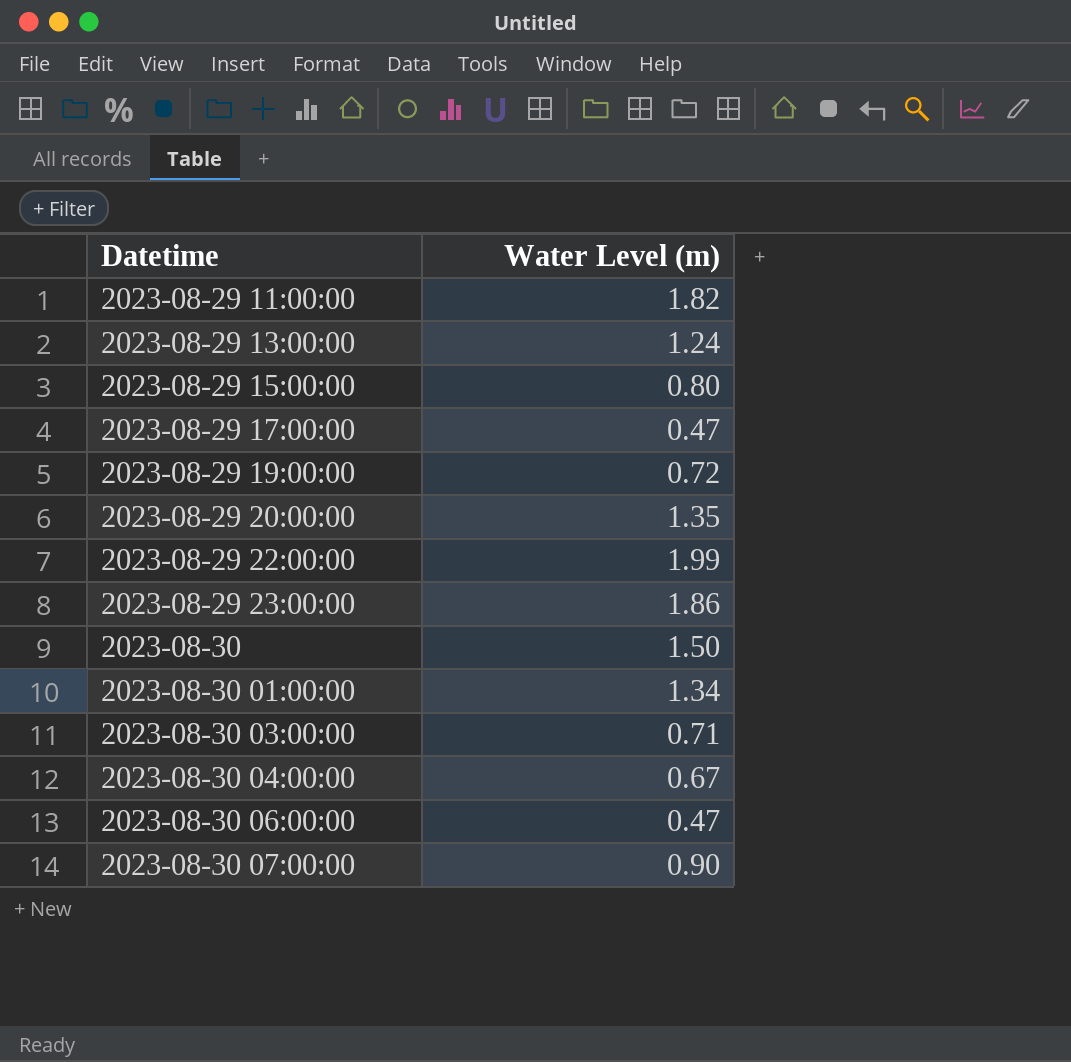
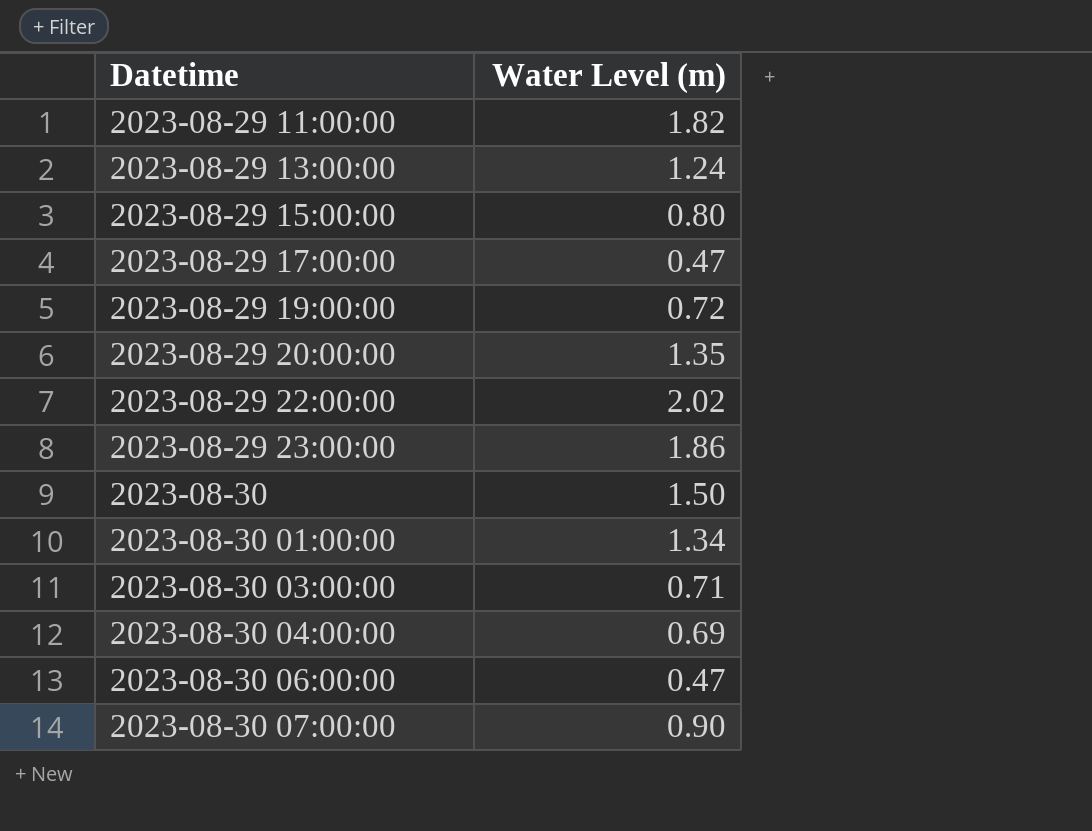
2023-08-29 22:00:00 | Water Level (m): 1.99 -> 2.02
2023-08-30 04:00:00 | Water Level (m): 0.67 -> 0.69

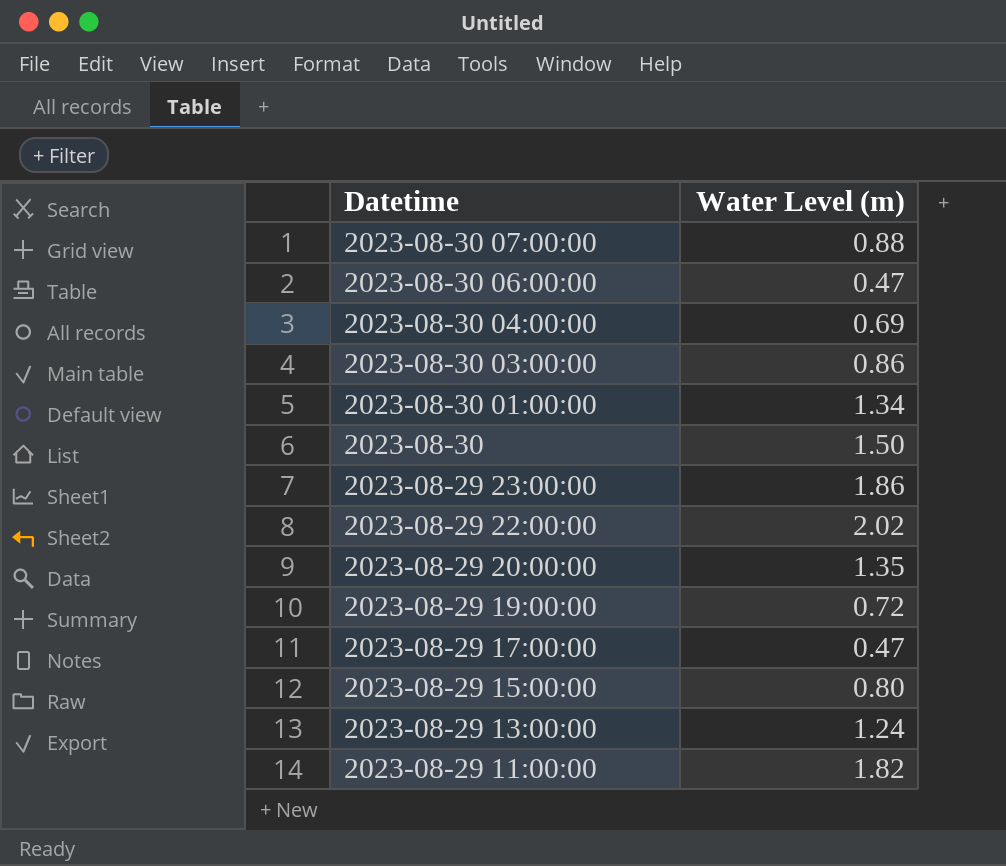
row order: Datetime ascending -> Datetime descending
2023-08-30 07:00:00 | Water Level (m): 0.90 -> 0.88
2023-08-30 03:00:00 | Water Level (m): 0.71 -> 0.86

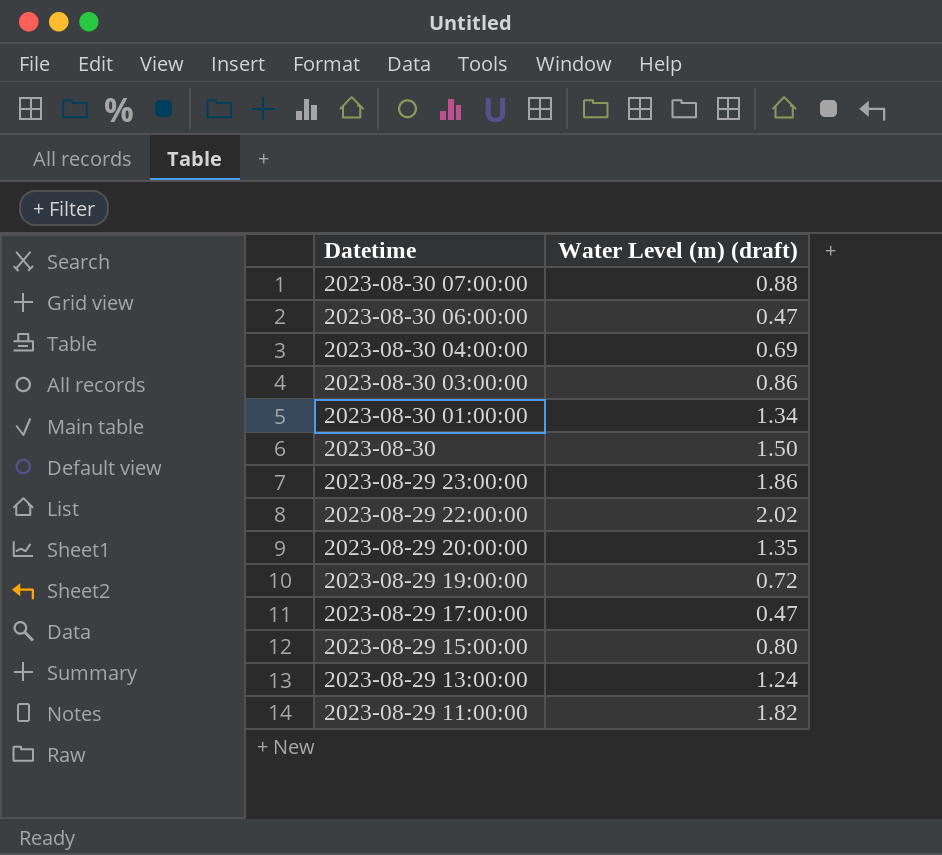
column name: Water Level (m) -> Water Level (m) (draft)

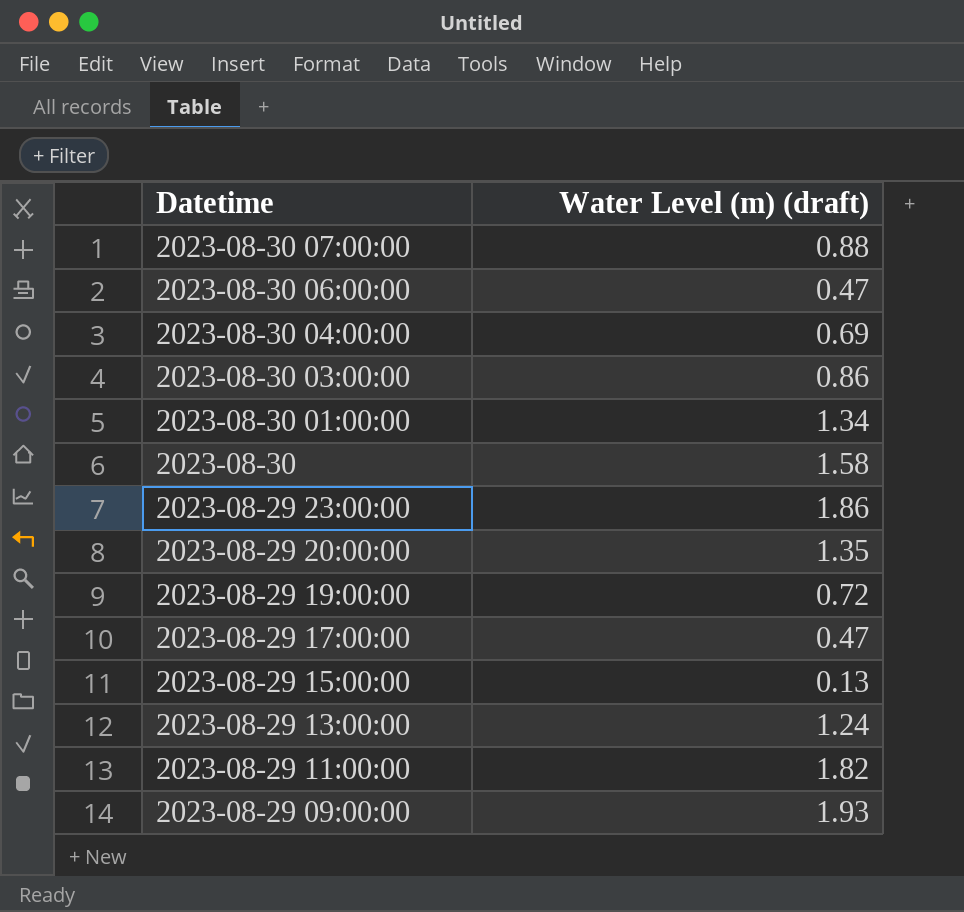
row 2023-08-29 22:00:00: 2.02 -> none
2023-08-30 | Water Level (m) (draft): 1.50 -> 1.58
2023-08-29 15:00:00 | Water Level (m) (draft): 0.80 -> 0.13
row 2023-08-29 09:00:00: none -> 1.93

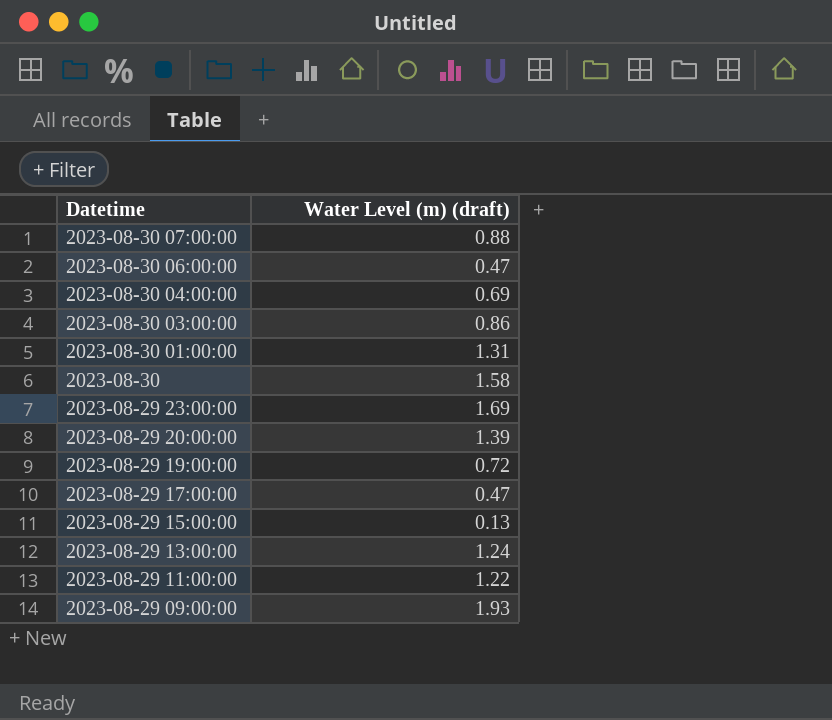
2023-08-30 01:00:00 | Water Level (m) (draft): 1.34 -> 1.31
2023-08-29 23:00:00 | Water Level (m) (draft): 1.86 -> 1.69
2023-08-29 20:00:00 | Water Level (m) (draft): 1.35 -> 1.39
2023-08-29 11:00:00 | Water Level (m) (draft): 1.82 -> 1.22

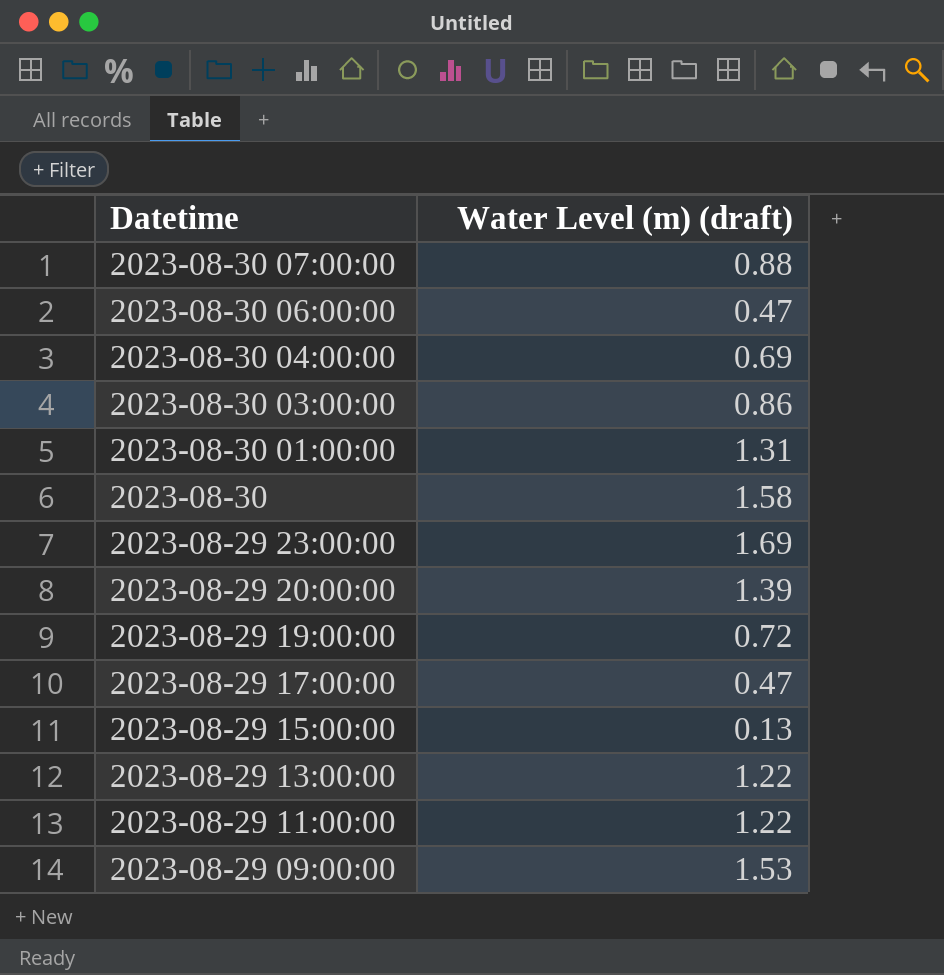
2023-08-29 13:00:00 | Water Level (m) (draft): 1.24 -> 1.22
2023-08-29 09:00:00 | Water Level (m) (draft): 1.93 -> 1.53

